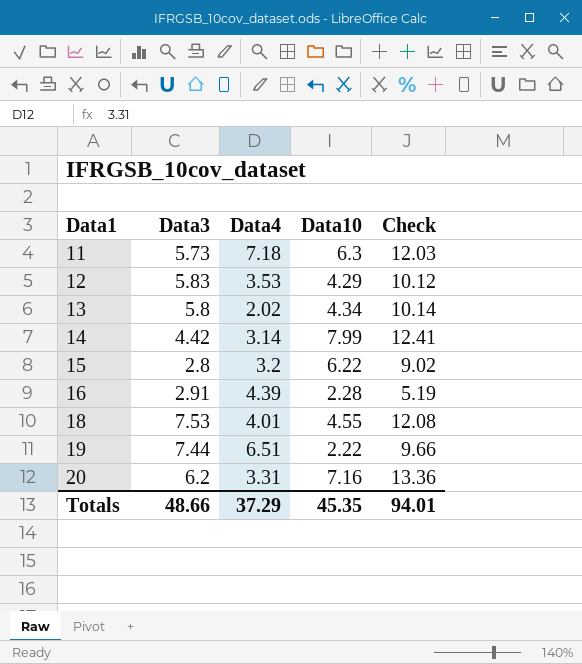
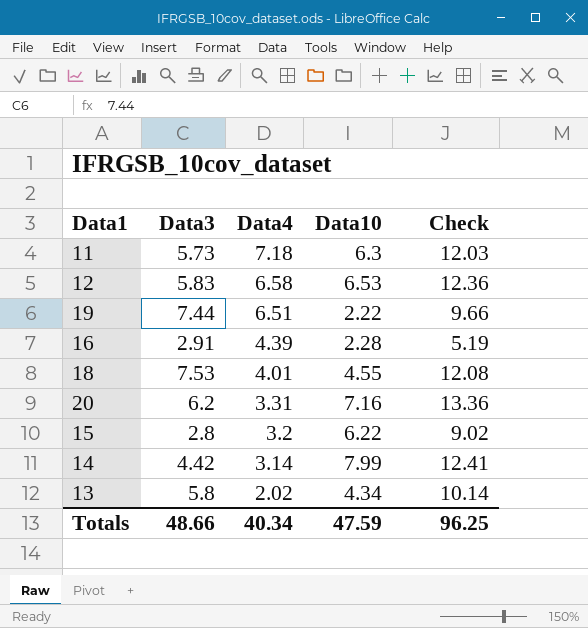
row order: Data1 ascending -> Data4 descending
12 | Data4: 3.53 -> 6.58
12 | Data10: 4.29 -> 6.53
12 | Check: 10.12 -> 12.36
Totals | Data4: 37.29 -> 40.34
Totals | Data10: 45.35 -> 47.59
Totals | Check: 94.01 -> 96.25

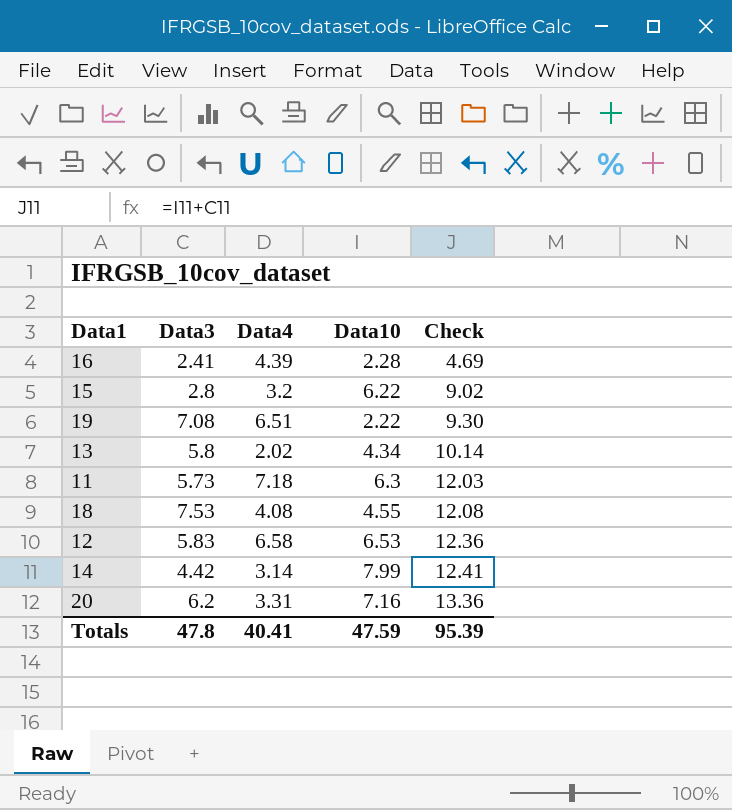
row order: Data4 descending -> Check ascending
16 | Data3: 2.91 -> 2.41
16 | Check: 5.19 -> 4.69
19 | Data3: 7.44 -> 7.08
19 | Check: 9.66 -> 9.30
18 | Data4: 4.01 -> 4.08
Totals | Data3: 48.66 -> 47.8
Totals | Data4: 40.34 -> 40.41
Totals | Check: 96.25 -> 95.39

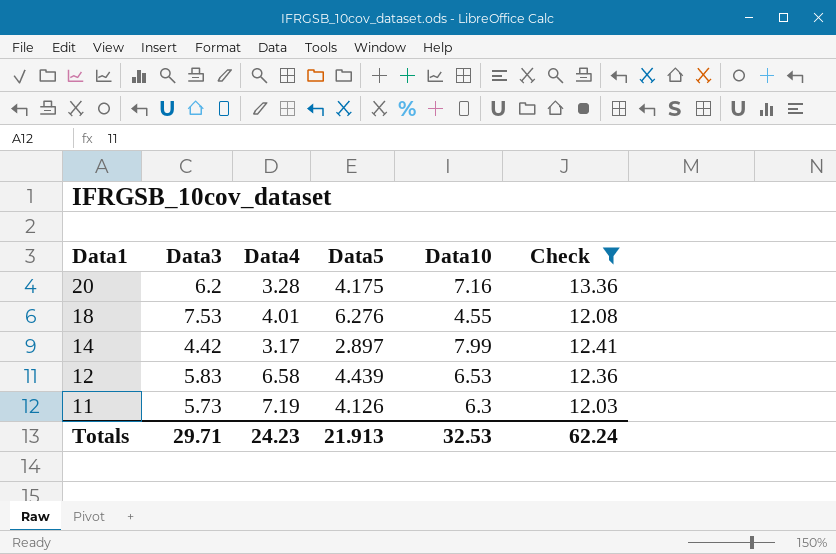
filter: none -> Check >= 12.03
row order: Check ascending -> Data1 descending
column Data5 | position: none -> 4
20 | Data4: 3.31 -> 3.28
18 | Data4: 4.08 -> 4.01
14 | Data4: 3.14 -> 3.17
11 | Data4: 7.18 -> 7.19
Totals | Data3: 47.8 -> 29.71
Totals | Data4: 40.41 -> 24.23
Totals | Data10: 47.59 -> 32.53
Totals | Check: 95.39 -> 62.24

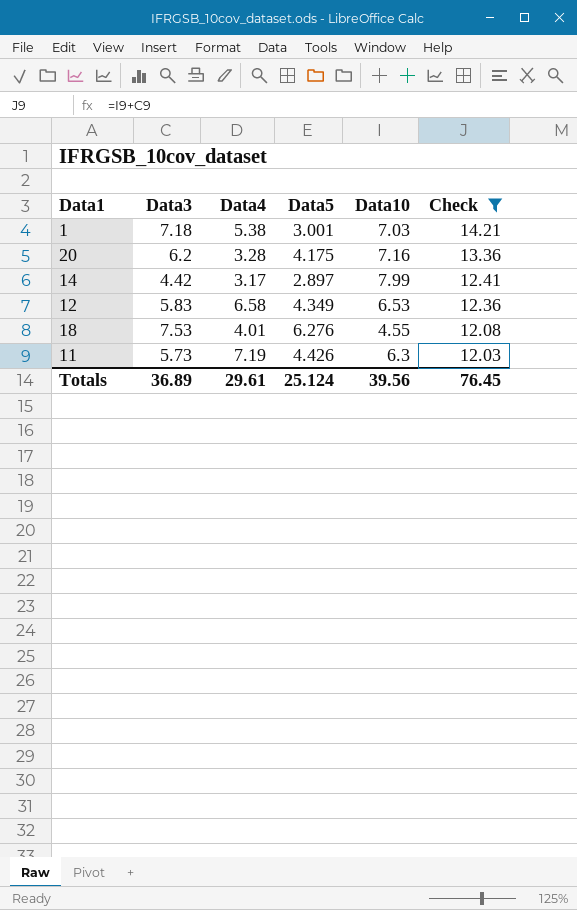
row order: Data1 descending -> Check descending
row 1: none -> 7.18 | 5.38 | 3.001 | 7.03 | 14.21
12 | Data5: 4.439 -> 4.349
11 | Data5: 4.126 -> 4.426
Totals | Data3: 29.71 -> 36.89
Totals | Data4: 24.23 -> 29.61
Totals | Data5: 21.913 -> 25.124
Totals | Data10: 32.53 -> 39.56
Totals | Check: 62.24 -> 76.45

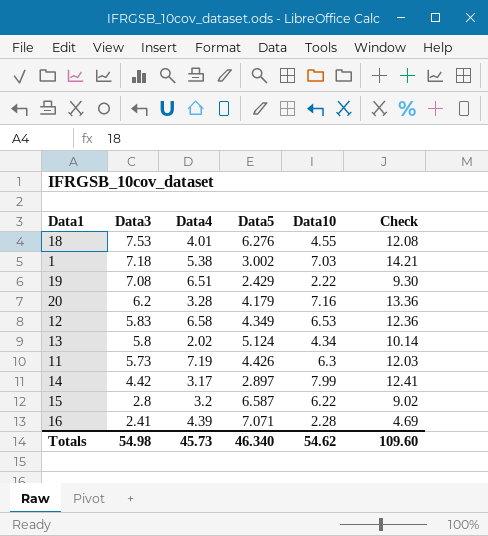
filter: Check >= 12.03 -> none
row order: Check descending -> Data3 descending
1 | Data5: 3.001 -> 3.002
20 | Data5: 4.175 -> 4.179
Totals | Data3: 36.89 -> 54.98
Totals | Data4: 29.61 -> 45.73
Totals | Data5: 25.124 -> 46.340
Totals | Data10: 39.56 -> 54.62
Totals | Check: 76.45 -> 109.60

